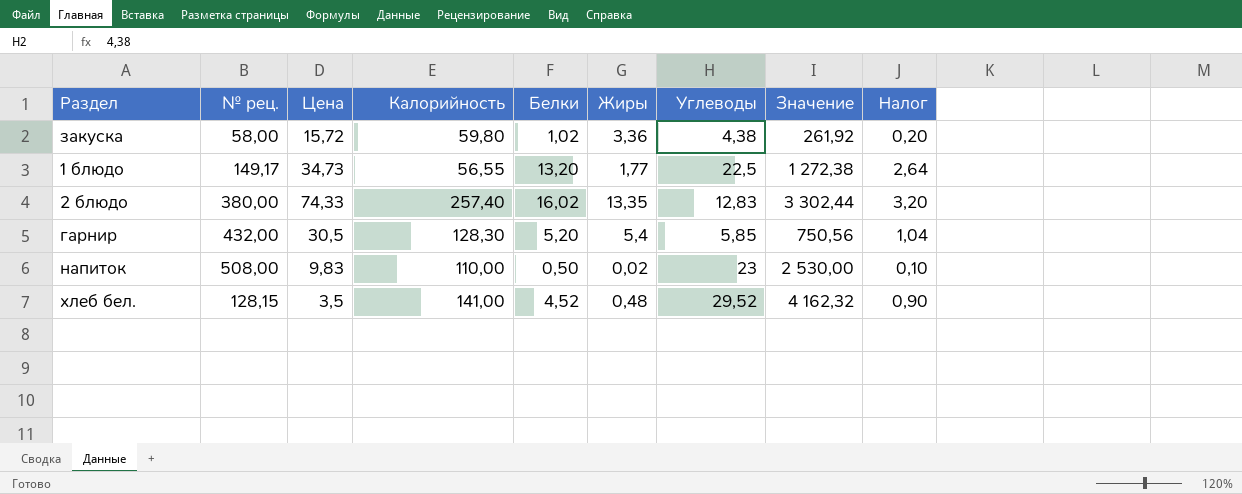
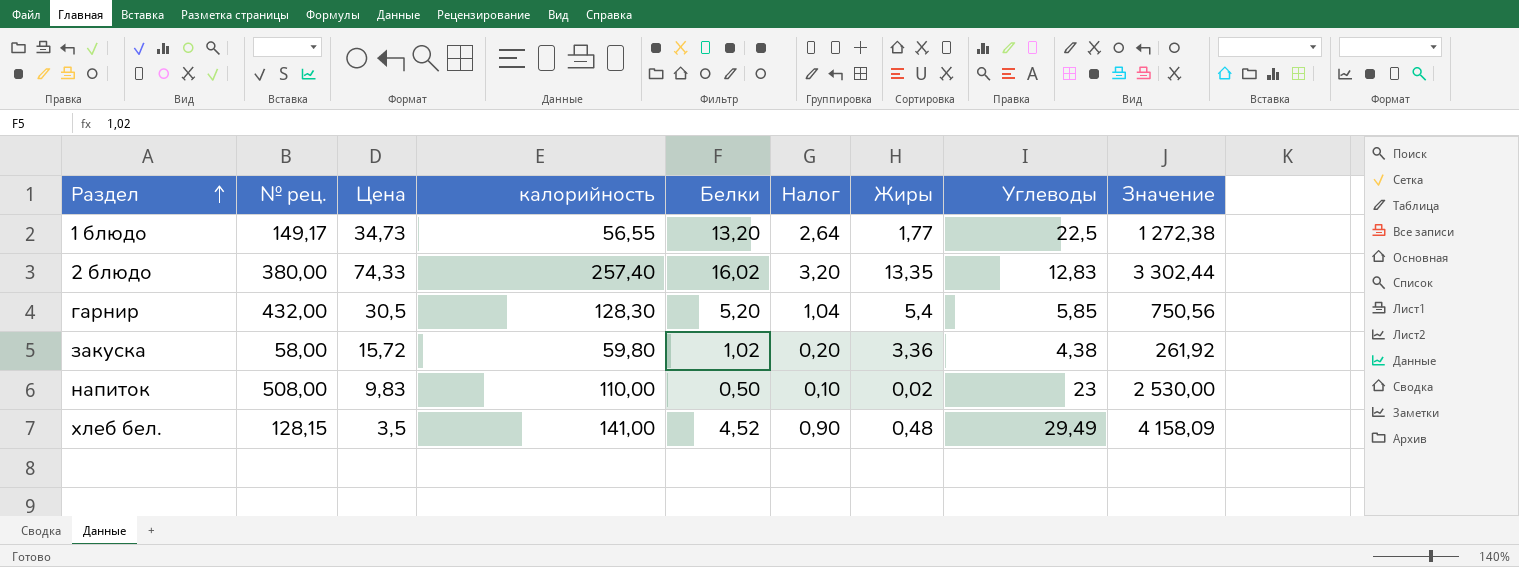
row order: none -> Раздел ascending
column name: Калорийность -> калорийность
column Налог | position: 9 -> 6
хлеб бел. | Углеводы: 29,52 -> 29,49
хлеб бел. | Значение: 4 162,32 -> 4 158,09

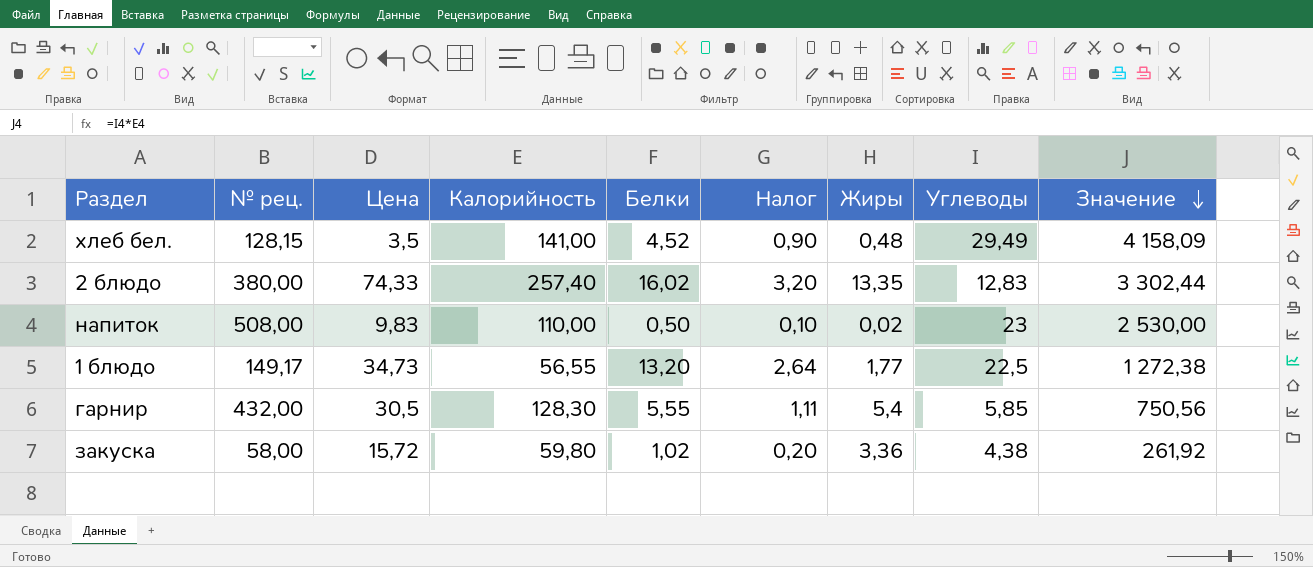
row order: Раздел ascending -> Значение descending
column name: калорийность -> Калорийность
гарнир | Белки: 5,20 -> 5,55
гарнир | Налог: 1,04 -> 1,11

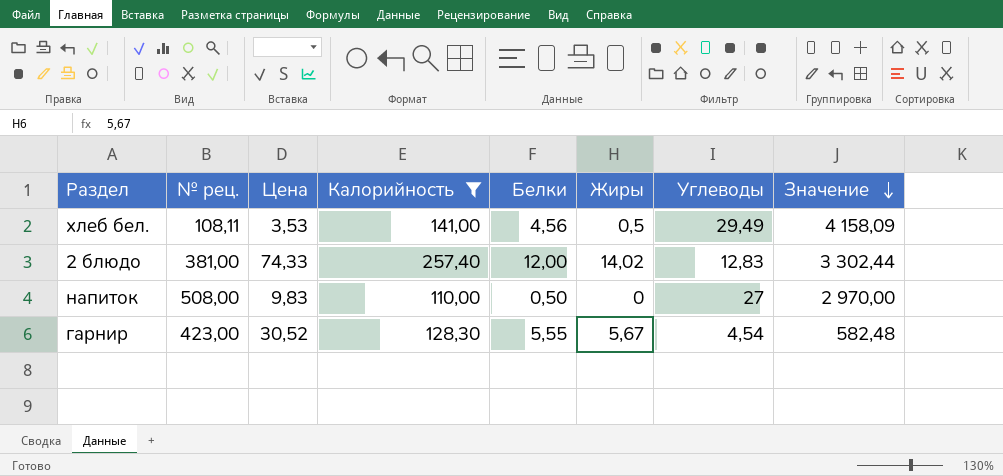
filter: none -> Калорийность >= 110,00
column Налог | formula: [Белки] * 0,2 -> none
хлеб бел. | № рец.: 128,15 -> 108,11
хлеб бел. | Цена: 3,5 -> 3,53
хлеб бел. | Белки: 4,52 -> 4,56
хлеб бел. | Жиры: 0,48 -> 0,5
2 блюдо | № рец.: 380,00 -> 381,00
2 блюдо | Белки: 16,02 -> 12,00
2 блюдо | Жиры: 13,35 -> 14,02
напиток | Жиры: 0,02 -> 0
напиток | Углеводы: 23 -> 27
напиток | Значение: 2 530,00 -> 2 970,00
гарнир | № рец.: 432,00 -> 423,00
гарнир | Цена: 30,5 -> 30,52
гарнир | Жиры: 5,4 -> 5,67
гарнир | Углеводы: 5,85 -> 4,54
гарнир | Значение: 750,56 -> 582,48

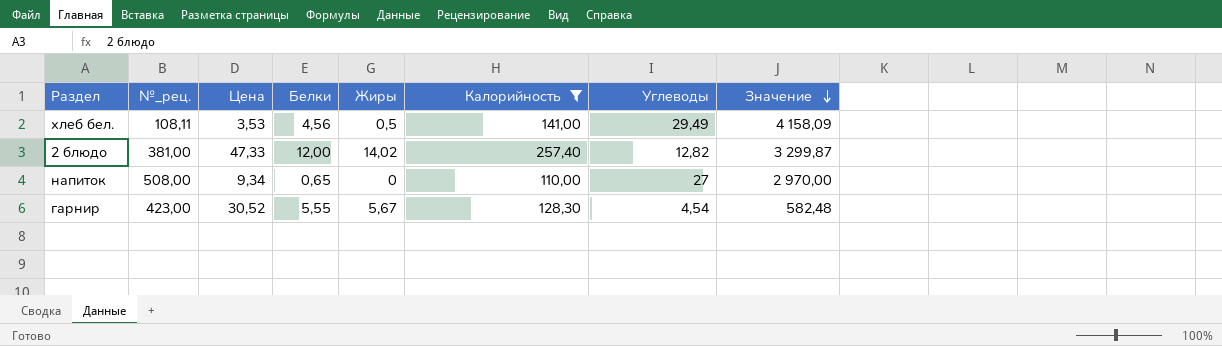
column name: № рец. -> №_рец.
column Калорийность | position: 4 -> 6
2 блюдо | Цена: 74,33 -> 47,33
2 блюдо | Углеводы: 12,83 -> 12,82
2 блюдо | Значение: 3 302,44 -> 3 299,87
напиток | Цена: 9,83 -> 9,34
напиток | Белки: 0,50 -> 0,65

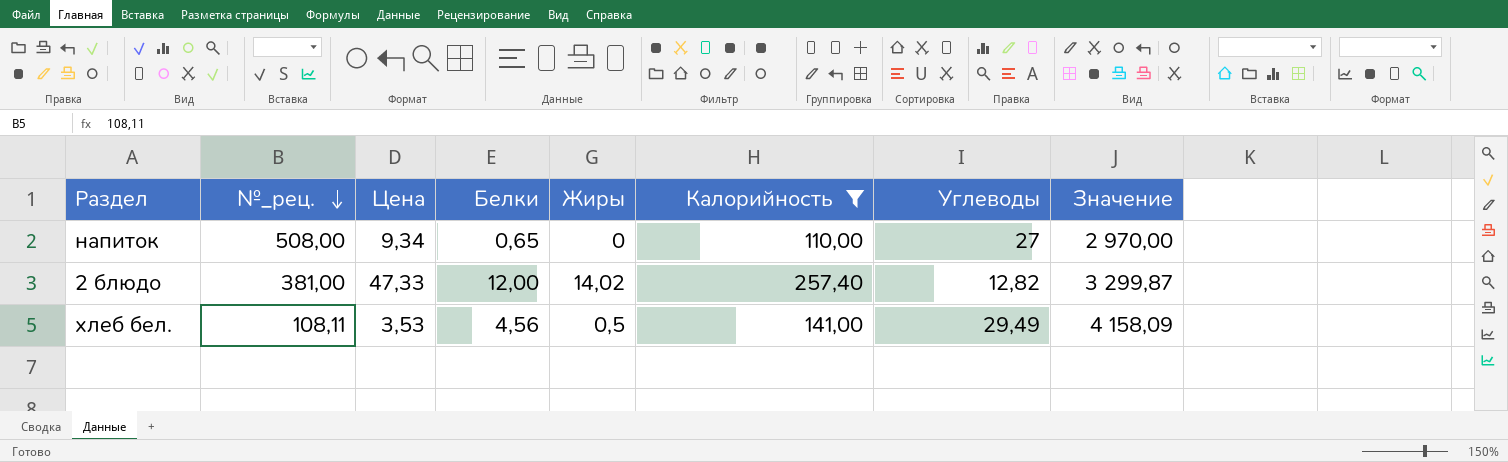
row order: Значение descending -> №_рец. descending
row гарнир: 423,00 | 30,52 | 5,55 | 5,67 | 128,30 | 4,54 | 582,48 -> none

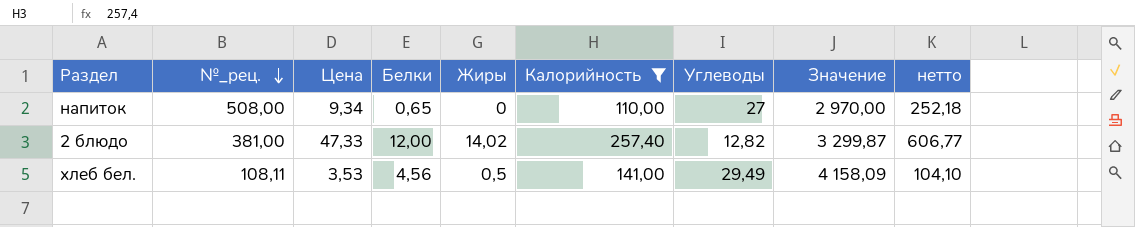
column нетто | formula: none -> [Цена] * [Углеводы]

